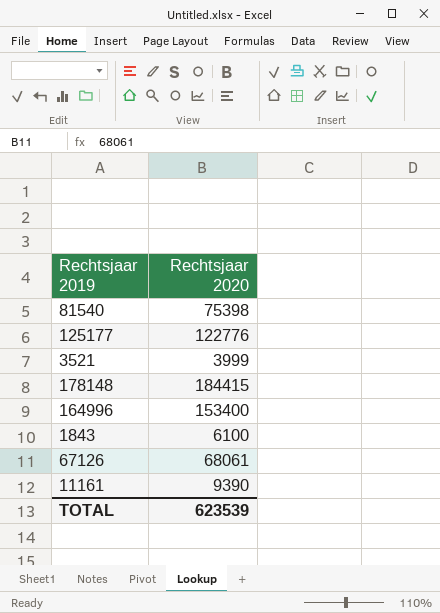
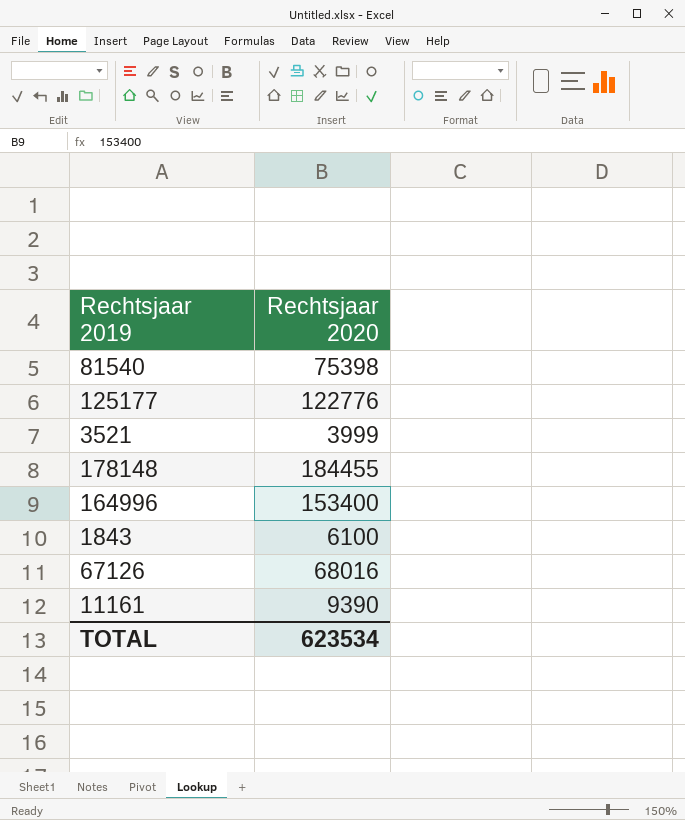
178148 | Rechtsjaar 2020: 184415 -> 184455
67126 | Rechtsjaar 2020: 68061 -> 68016
TOTAL | Rechtsjaar 2020: 623539 -> 623534

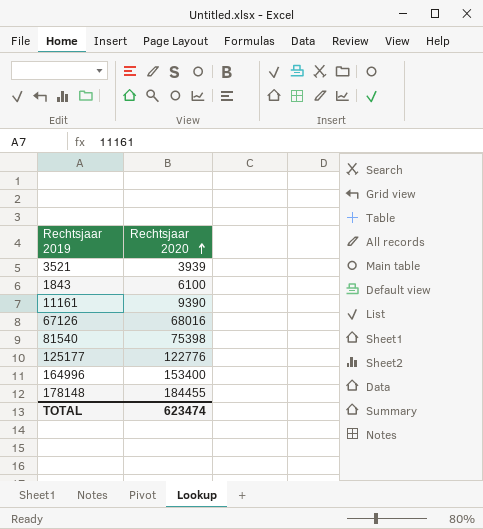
row order: none -> Rechtsjaar 2020 ascending
3521 | Rechtsjaar 2020: 3999 -> 3939
TOTAL | Rechtsjaar 2020: 623534 -> 623474

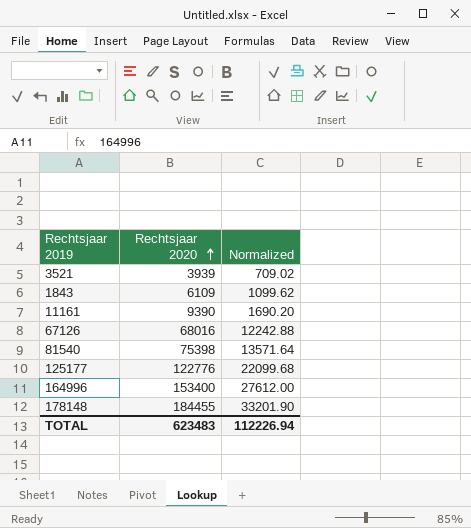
column Normalized | formula: none -> [Rechtsjaar 2020] * 0.18
1843 | Rechtsjaar 2020: 6100 -> 6109
TOTAL | Rechtsjaar 2020: 623474 -> 623483

